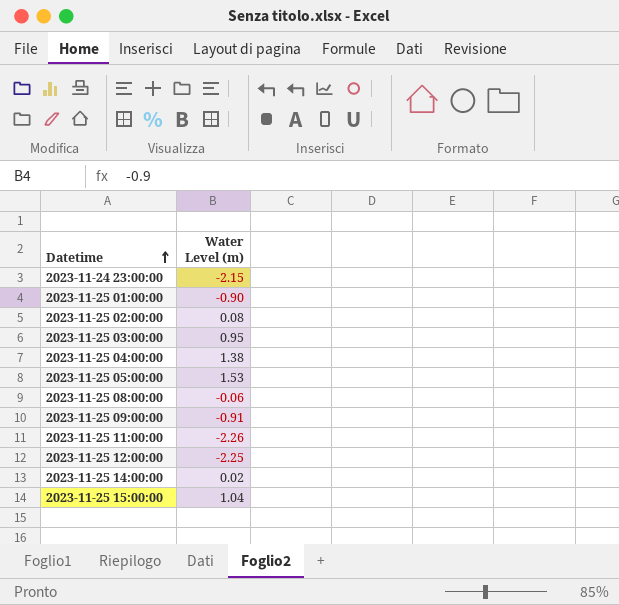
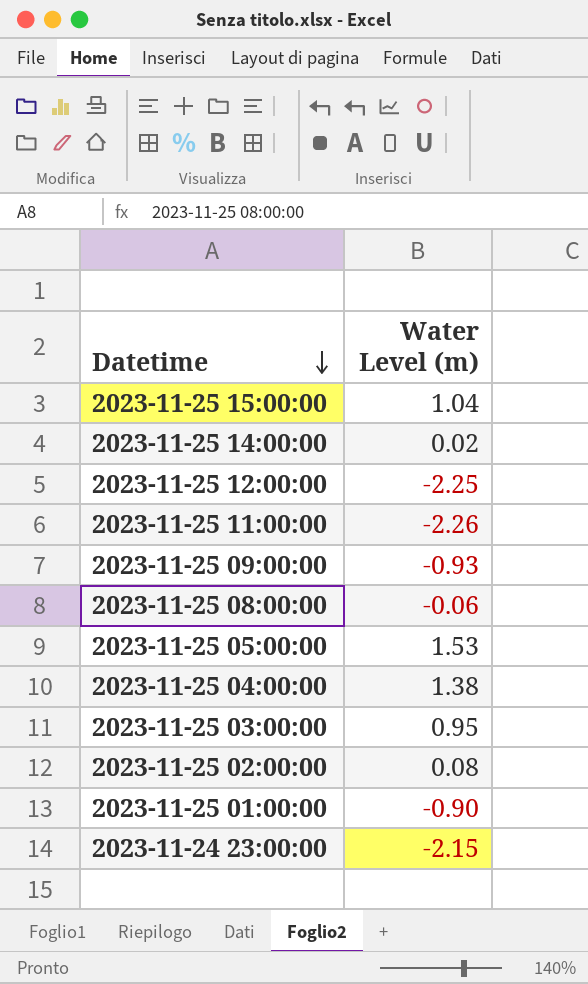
row order: Datetime ascending -> Datetime descending
2023-11-25 09:00:00 | Water Level (m): -0.91 -> -0.93

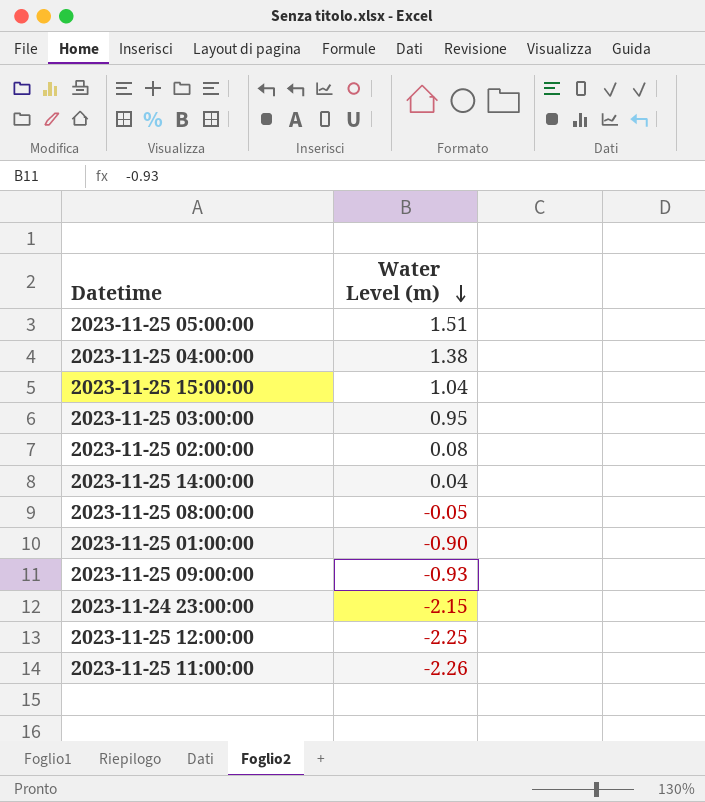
row order: Datetime descending -> Water Level (m) descending
2023-11-25 05:00:00 | Water Level (m): 1.53 -> 1.51
2023-11-25 14:00:00 | Water Level (m): 0.02 -> 0.04
2023-11-25 08:00:00 | Water Level (m): -0.06 -> -0.05

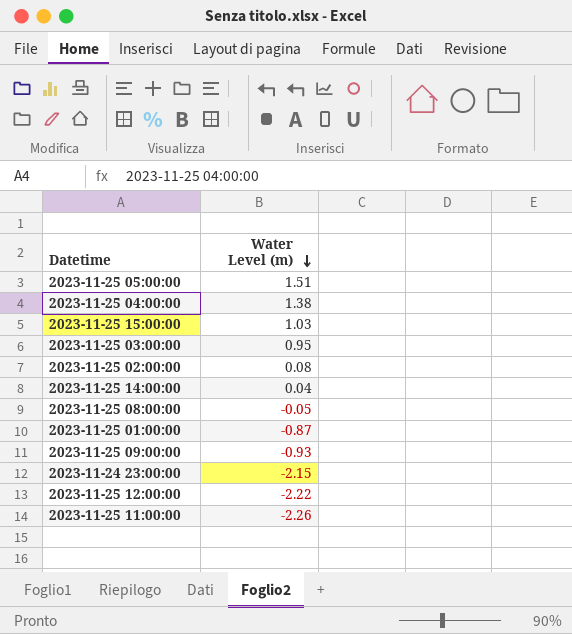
2023-11-25 15:00:00 | Water Level (m): 1.04 -> 1.03
2023-11-25 01:00:00 | Water Level (m): -0.90 -> -0.87
2023-11-25 12:00:00 | Water Level (m): -2.25 -> -2.22

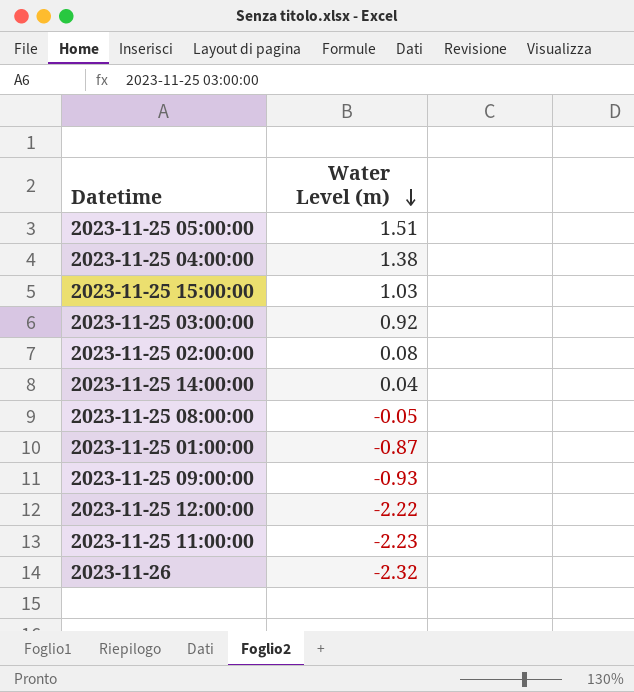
row 2023-11-24 23:00:00: -2.15 -> none
2023-11-25 03:00:00 | Water Level (m): 0.95 -> 0.92
2023-11-25 11:00:00 | Water Level (m): -2.26 -> -2.23
row 2023-11-26: none -> -2.32

